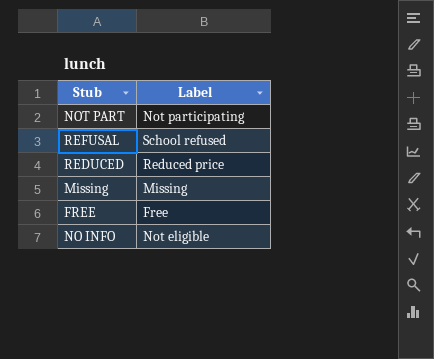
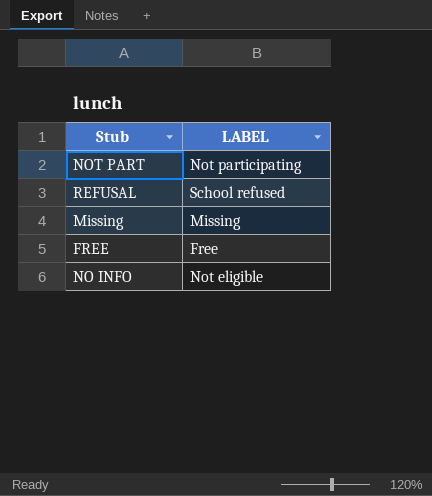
column name: Label -> LABEL
row REDUCED: Reduced price -> none

